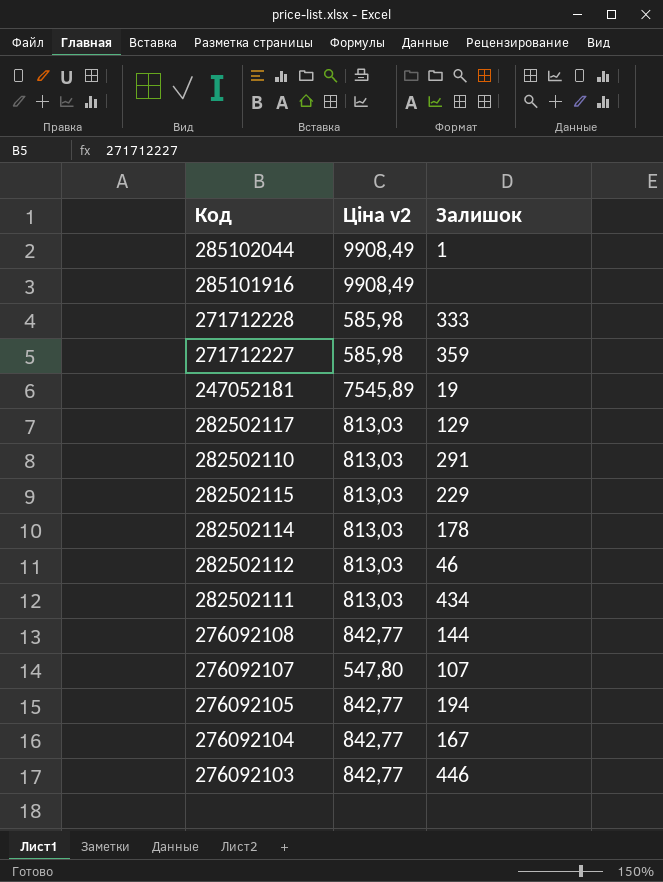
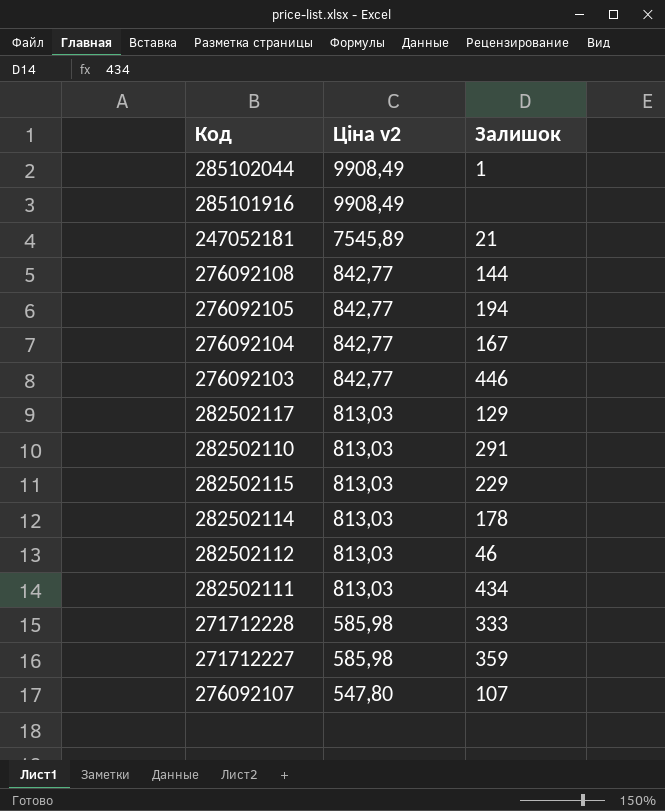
row order: none -> Ціна v2 descending
247052181 | Залишок: 19 -> 21

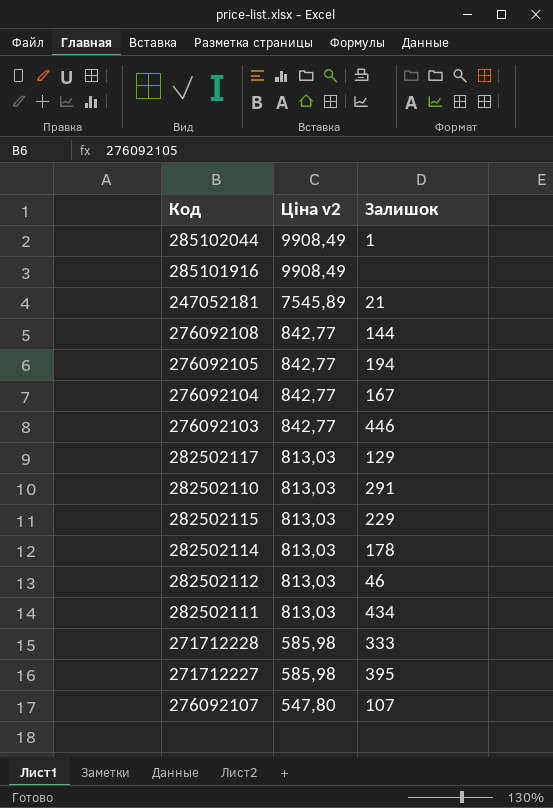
271712227 | Залишок: 359 -> 395

